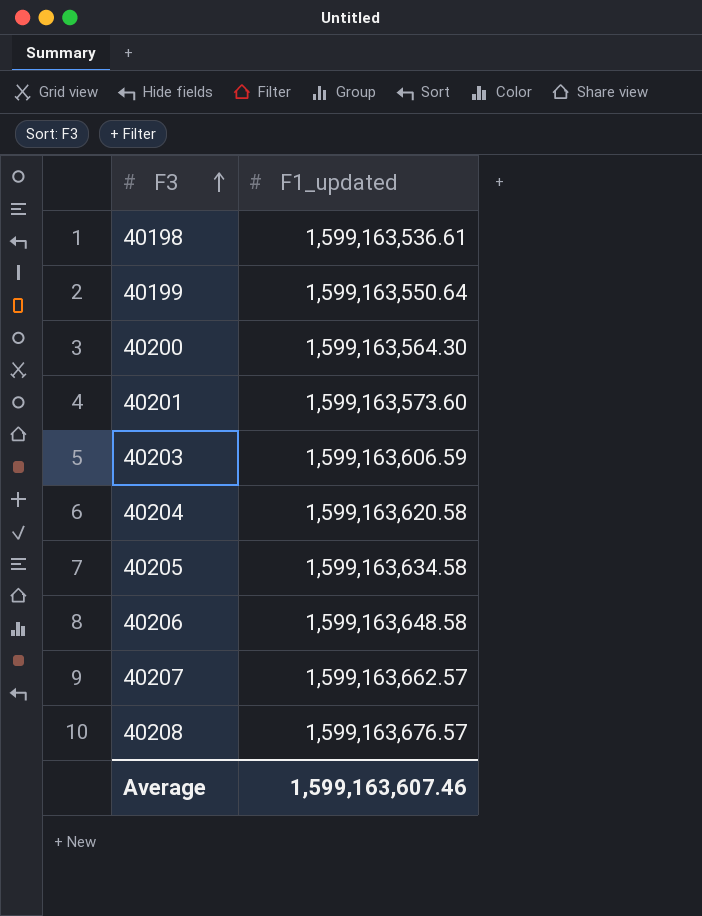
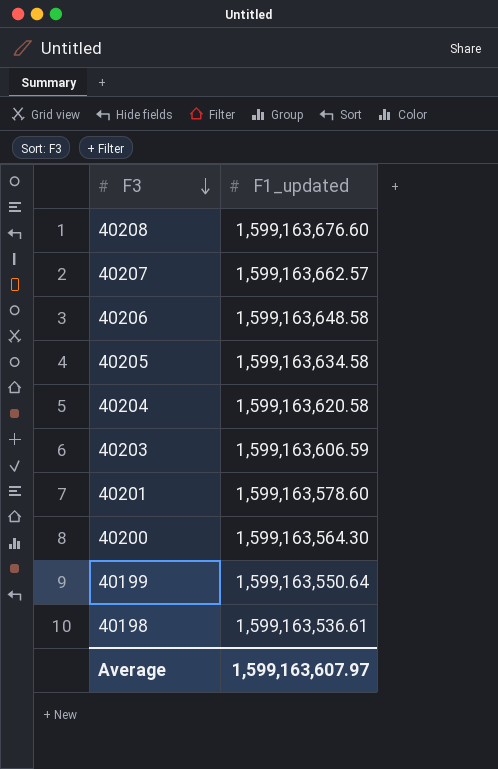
row order: F3 ascending -> F3 descending
40208 | F1_updated: 1,599,163,676.57 -> 1,599,163,676.60
40201 | F1_updated: 1,599,163,573.60 -> 1,599,163,578.60
Average | F1_updated: 1,599,163,607.46 -> 1,599,163,607.97

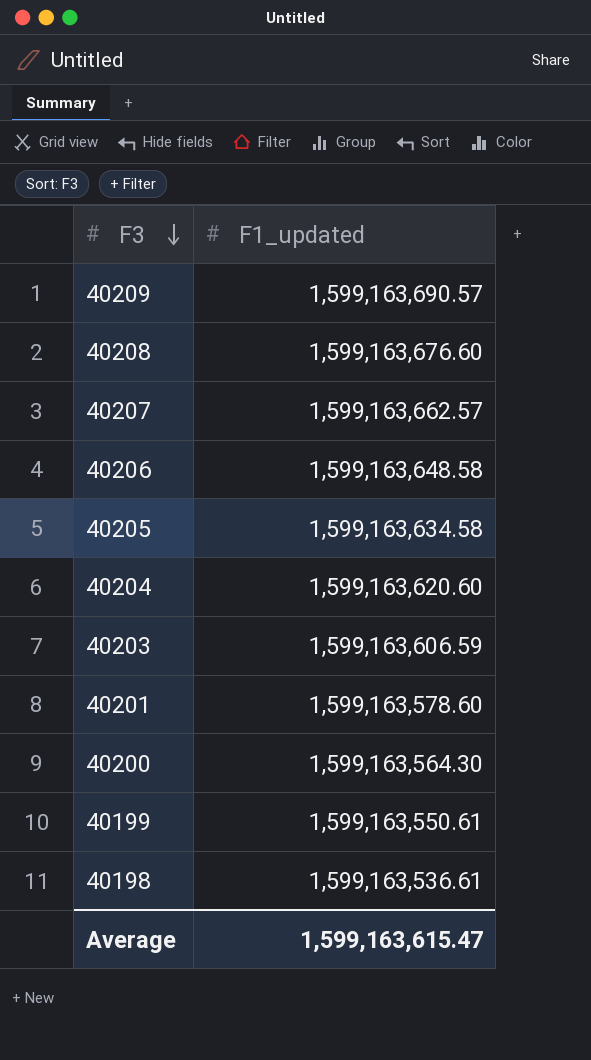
row 40209: none -> 1,599,163,690.57
40204 | F1_updated: 1,599,163,620.58 -> 1,599,163,620.60
40199 | F1_updated: 1,599,163,550.64 -> 1,599,163,550.61
Average | F1_updated: 1,599,163,607.97 -> 1,599,163,615.47

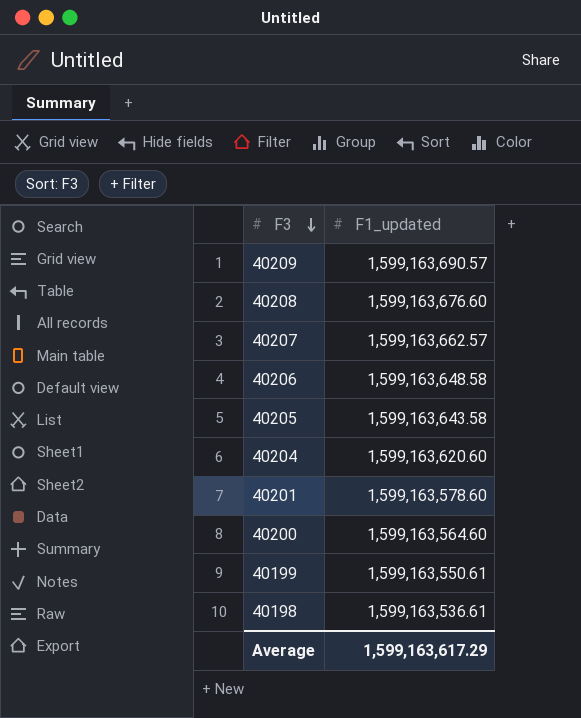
row 40203: 1,599,163,606.59 -> none
40205 | F1_updated: 1,599,163,634.58 -> 1,599,163,643.58
40200 | F1_updated: 1,599,163,564.30 -> 1,599,163,564.60
Average | F1_updated: 1,599,163,615.47 -> 1,599,163,617.29

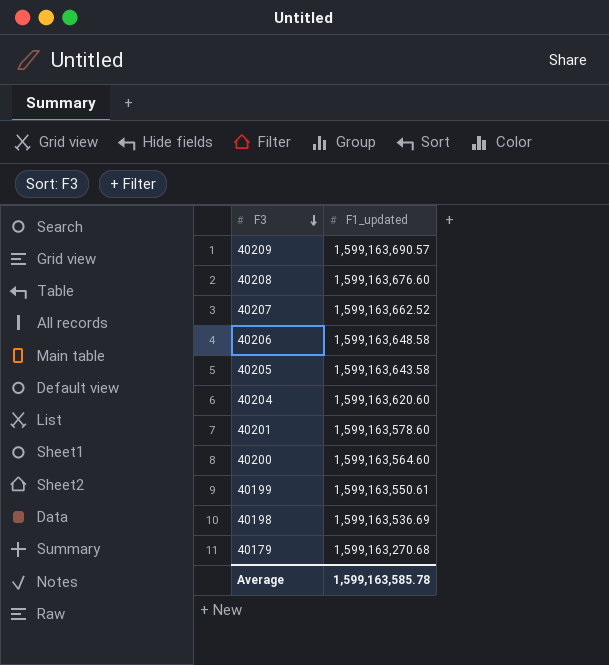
40207 | F1_updated: 1,599,163,662.57 -> 1,599,163,662.52
40198 | F1_updated: 1,599,163,536.61 -> 1,599,163,536.69
row 40179: none -> 1,599,163,270.68
Average | F1_updated: 1,599,163,617.29 -> 1,599,163,585.78

